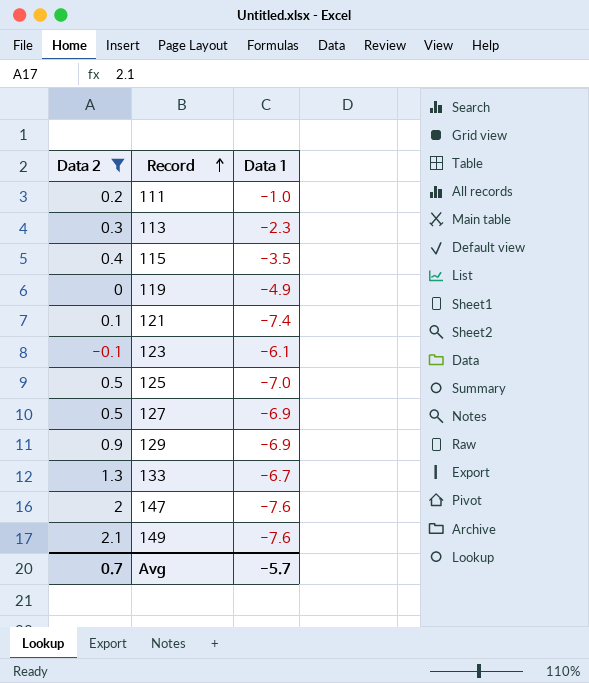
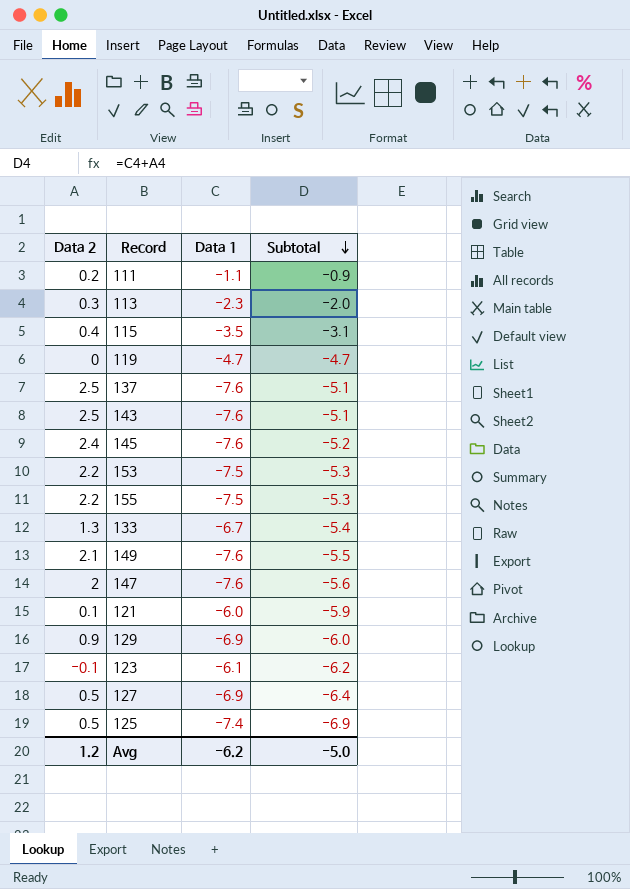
filter: Data 2 <= 2.1 -> none
row order: Record ascending -> Subtotal descending
column Subtotal | formula: none -> [Data 2] + [Data 1]
111 | Data 1: -1.0 -> -1.1
119 | Data 1: -4.9 -> -4.7
121 | Data 1: -7.4 -> -6.0
125 | Data 1: -7.0 -> -7.4
Avg | Data 2: 0.7 -> 1.2
Avg | Data 1: -5.7 -> -6.2

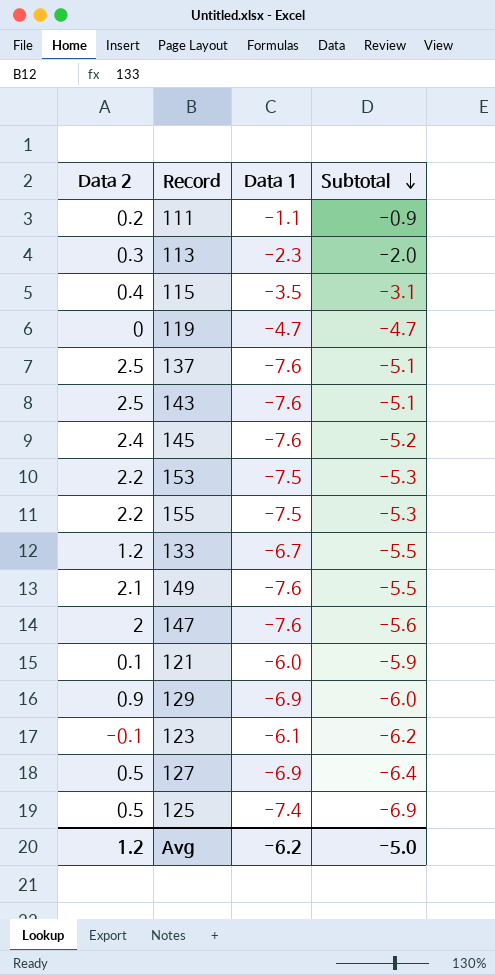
133 | Data 2: 1.3 -> 1.2
133 | Subtotal: -5.4 -> -5.5

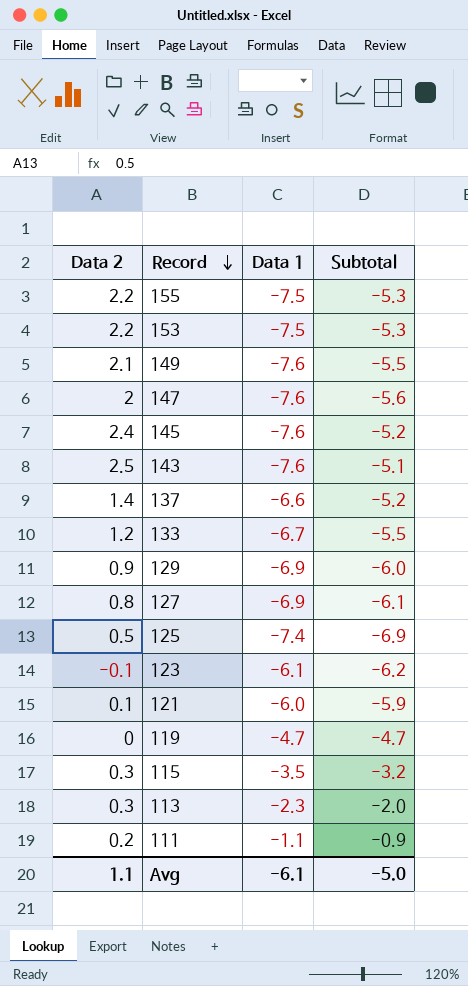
row order: Subtotal descending -> Record descending
137 | Data 2: 2.5 -> 1.4
137 | Data 1: -7.6 -> -6.6
137 | Subtotal: -5.1 -> -5.2
127 | Data 2: 0.5 -> 0.8
127 | Subtotal: -6.4 -> -6.1
115 | Data 2: 0.4 -> 0.3
115 | Subtotal: -3.1 -> -3.2
Avg | Data 2: 1.2 -> 1.1
Avg | Data 1: -6.2 -> -6.1

